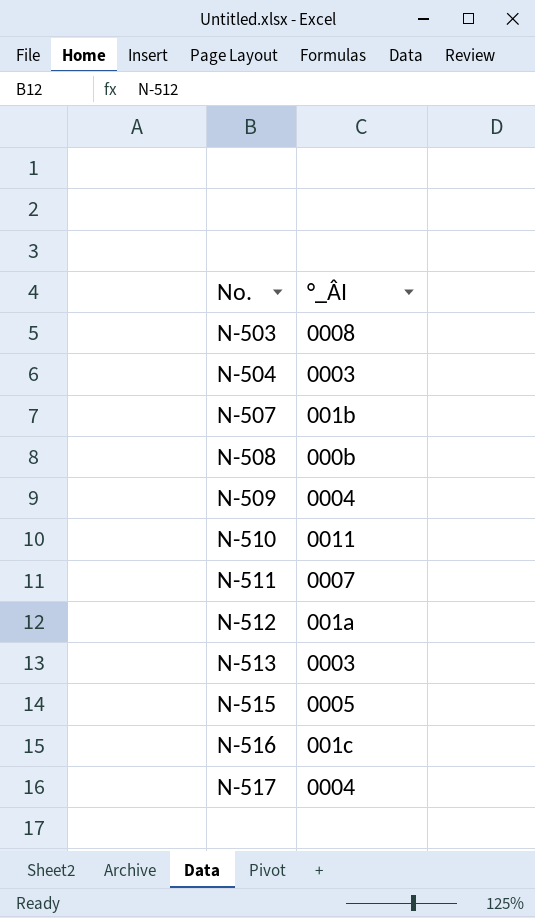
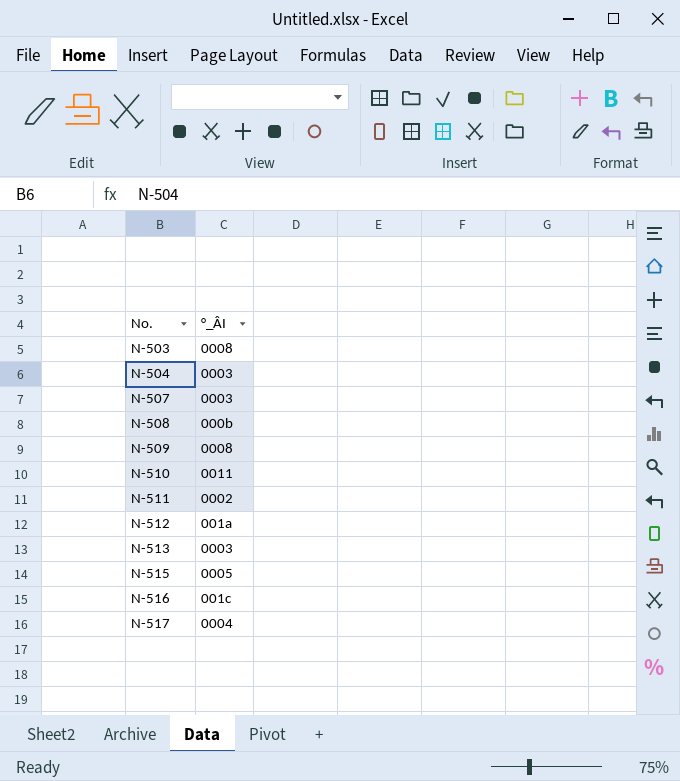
N-507 | °_ÂI: 001b -> 0003
N-509 | °_ÂI: 0004 -> 0008
N-511 | °_ÂI: 0007 -> 0002

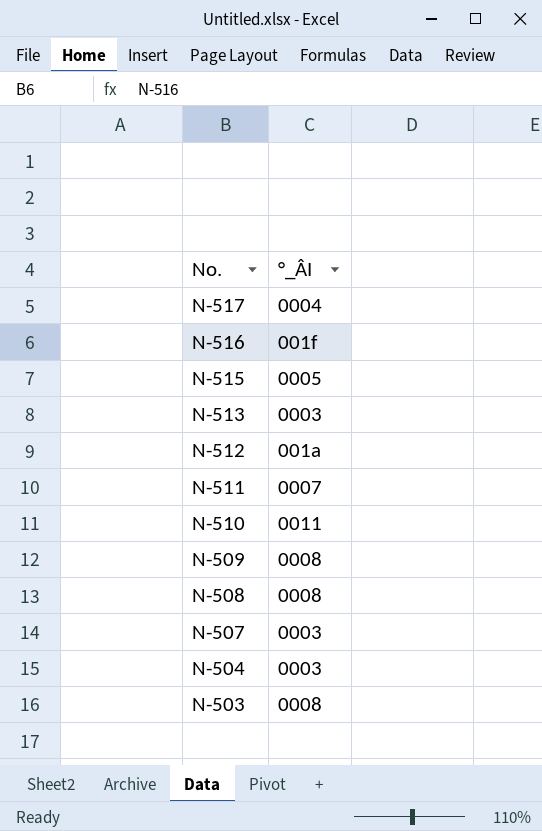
row order: No. ascending -> No. descending
N-516 | °_ÂI: 001c -> 001f
N-511 | °_ÂI: 0002 -> 0007
N-508 | °_ÂI: 000b -> 0008

